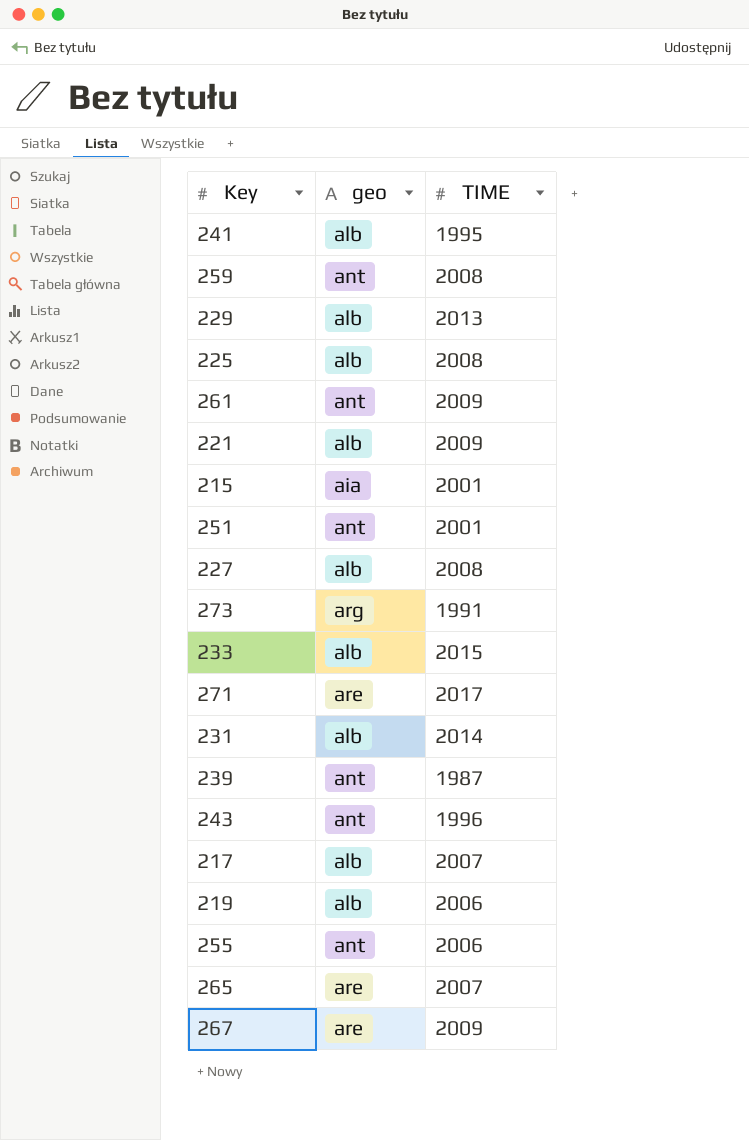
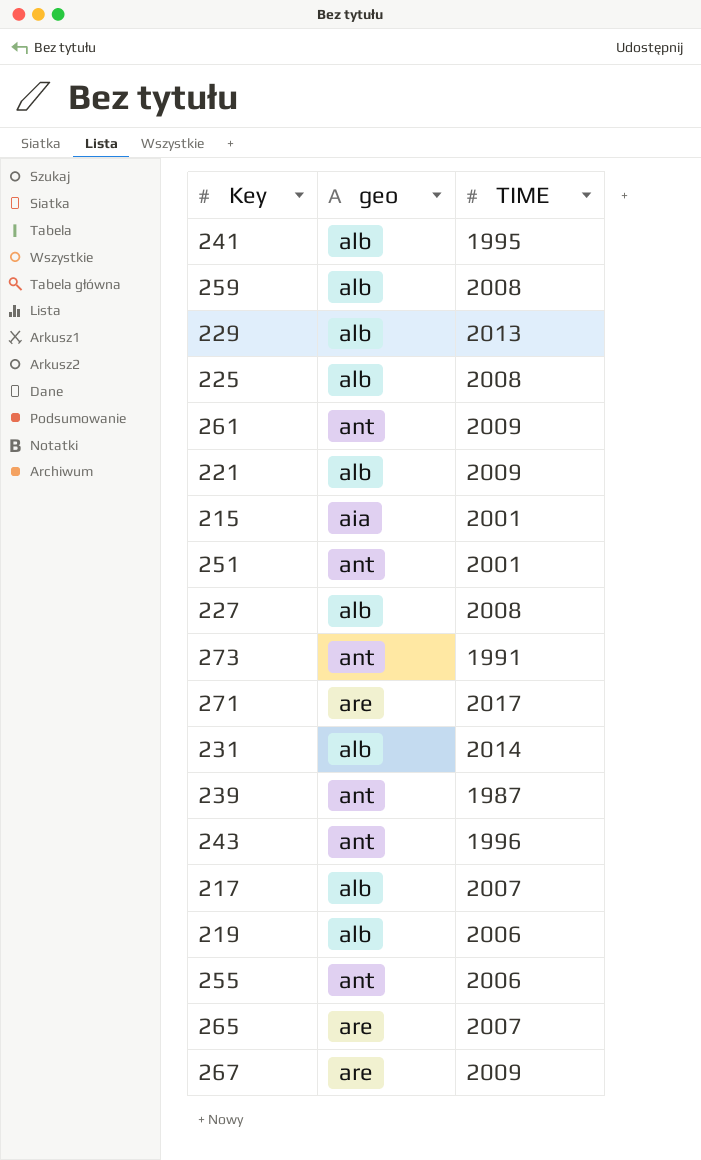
row 233: alb | 2015 -> none
259 | geo: ant -> alb
273 | geo: arg -> ant

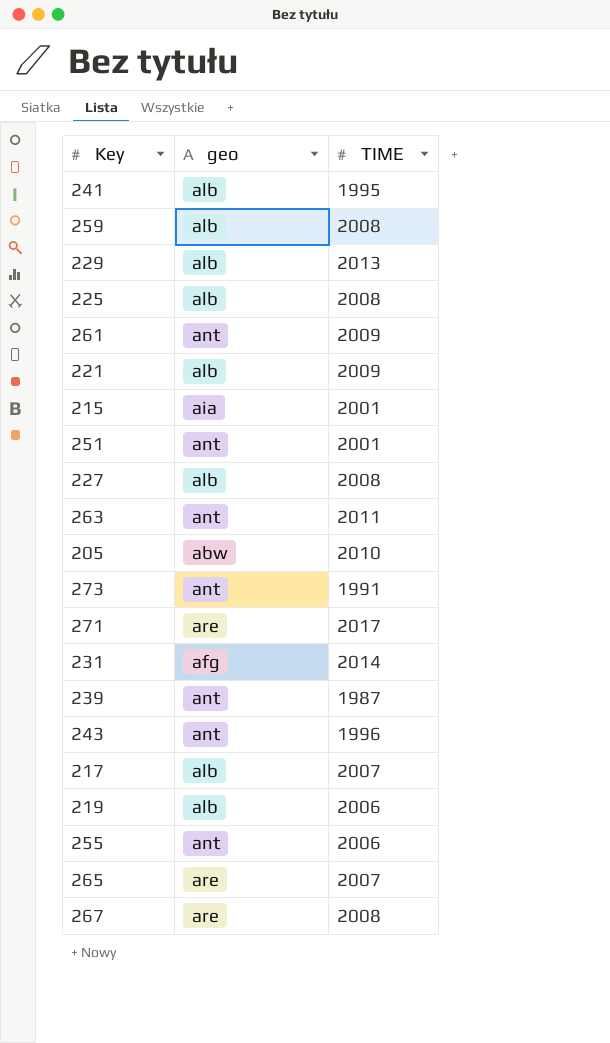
row 263: none -> ant | 2011
row 205: none -> abw | 2010
231 | geo: alb -> afg
267 | TIME: 2009 -> 2008

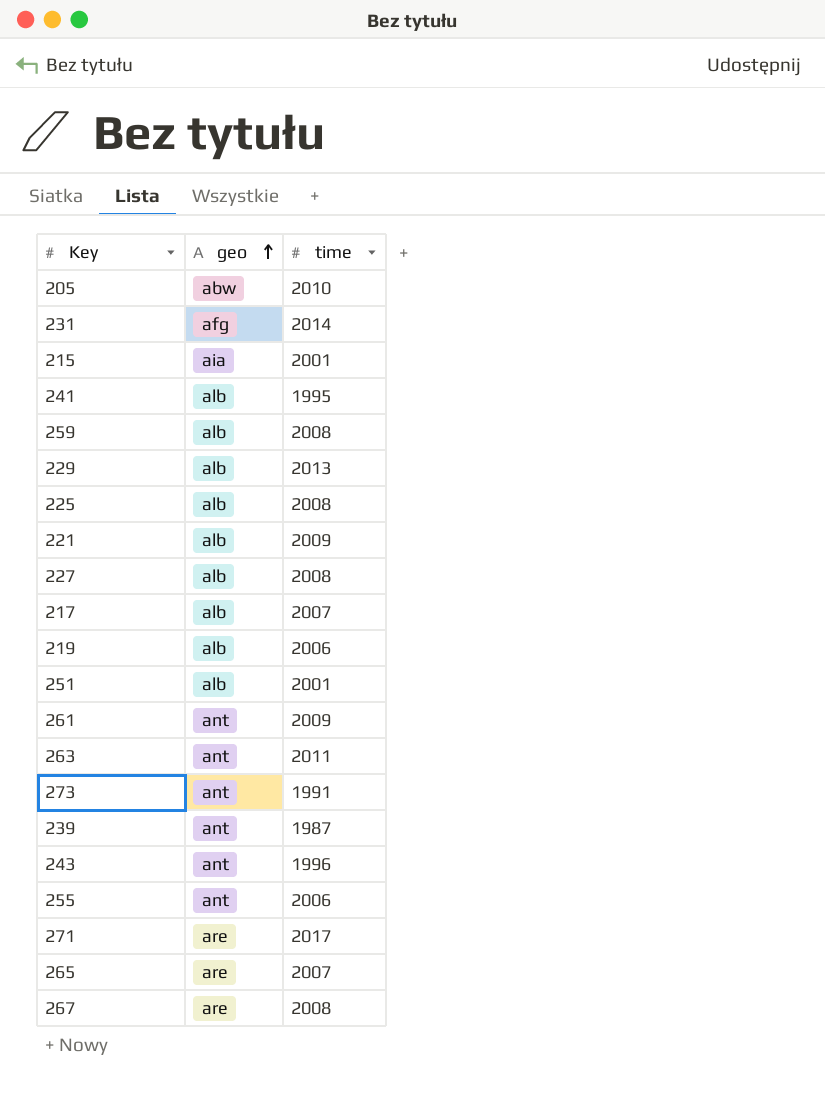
row order: none -> geo ascending
column name: TIME -> time
251 | geo: ant -> alb

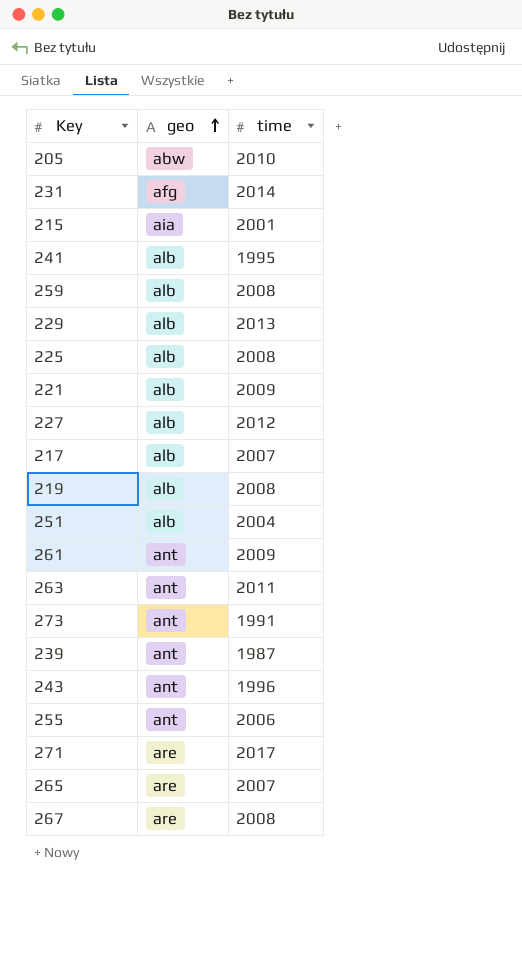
227 | time: 2008 -> 2012
219 | time: 2006 -> 2008
251 | time: 2001 -> 2004

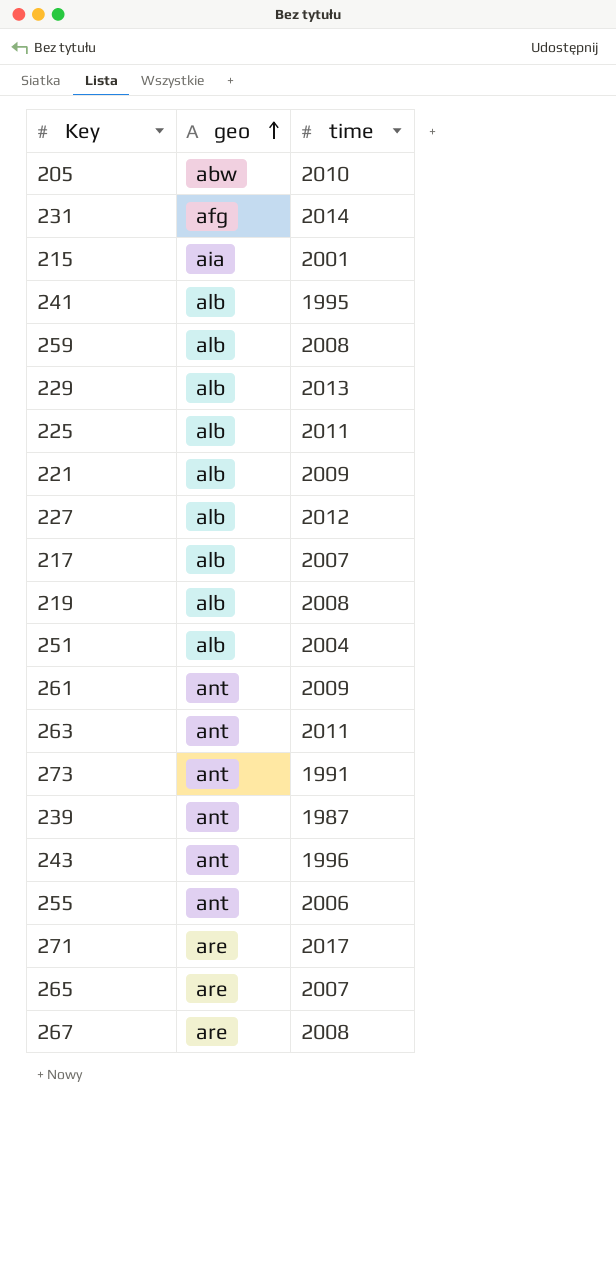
225 | time: 2008 -> 2011

